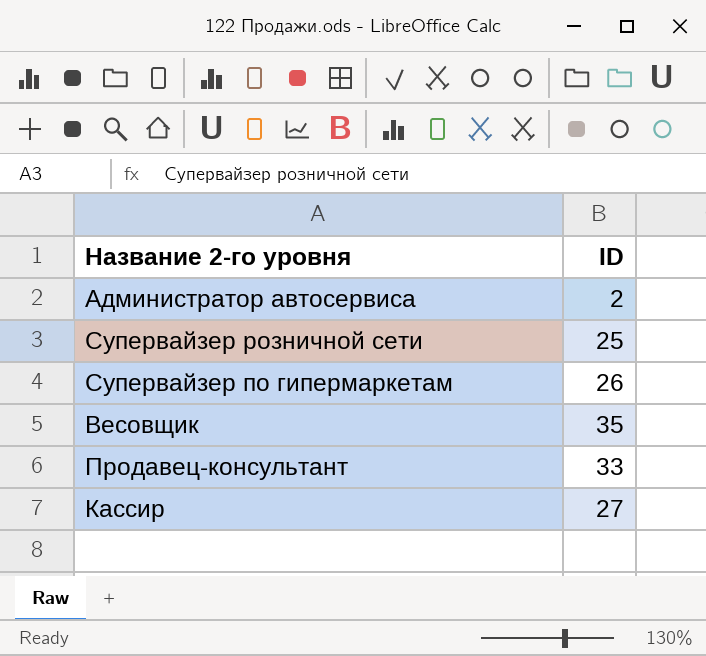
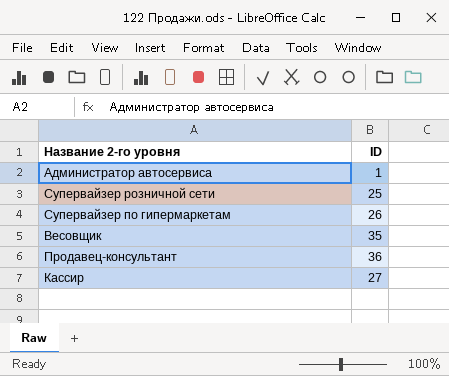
Администратор автосервиса | ID: 2 -> 1
Продавец-консультант | ID: 33 -> 36

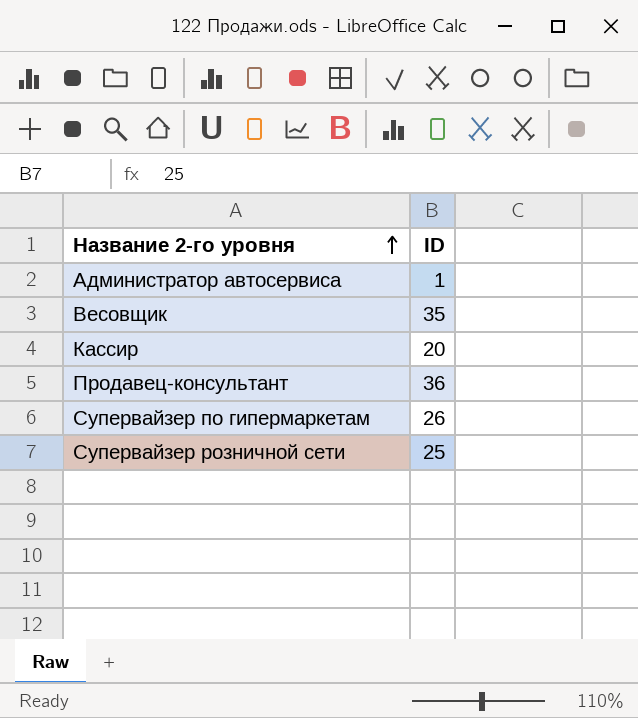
row order: none -> Название 2-го уровня ascending
Кассир | ID: 27 -> 20

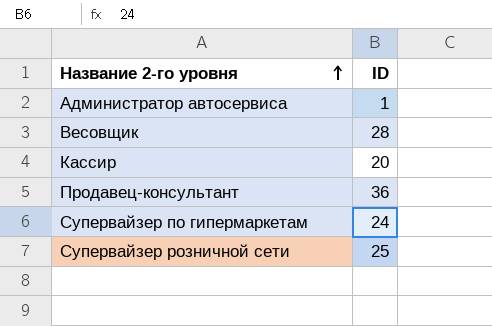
Весовщик | ID: 35 -> 28
Супервайзер по гипермаркетам | ID: 26 -> 24

